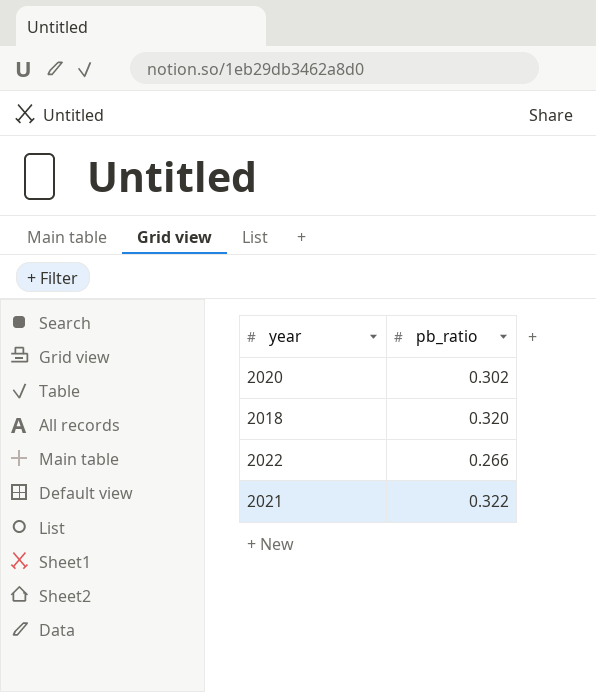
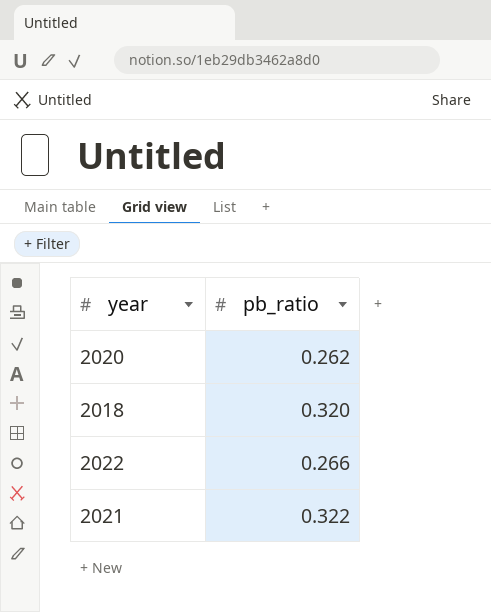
2020 | pb_ratio: 0.302 -> 0.262

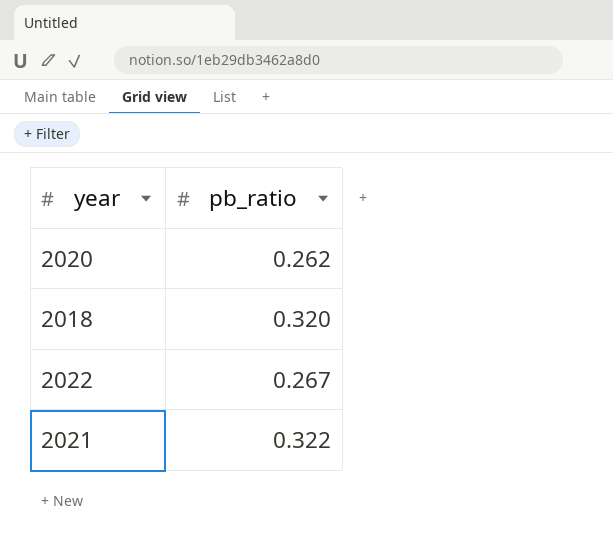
2022 | pb_ratio: 0.266 -> 0.267

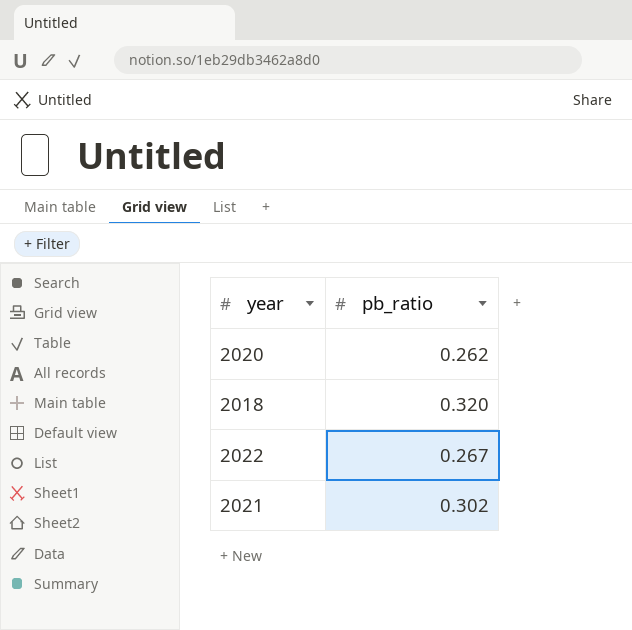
2021 | pb_ratio: 0.322 -> 0.302

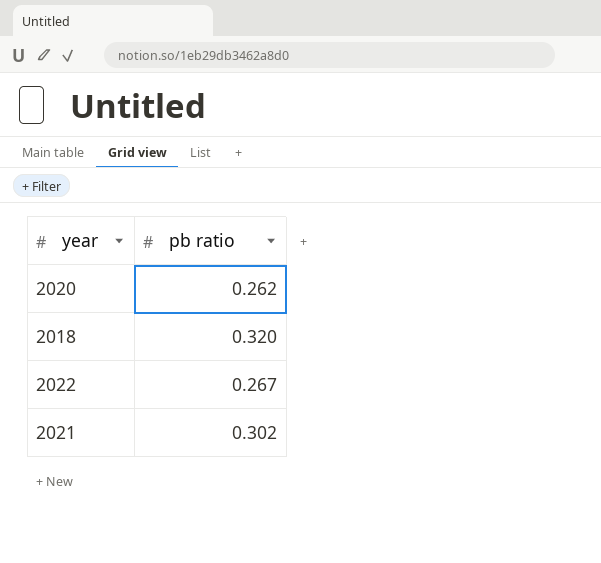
column name: pb_ratio -> pb ratio

